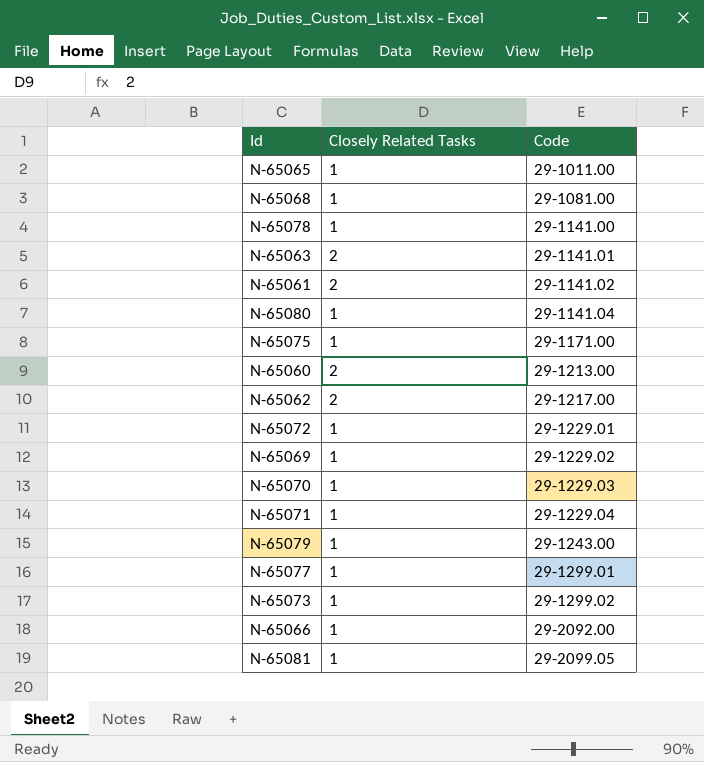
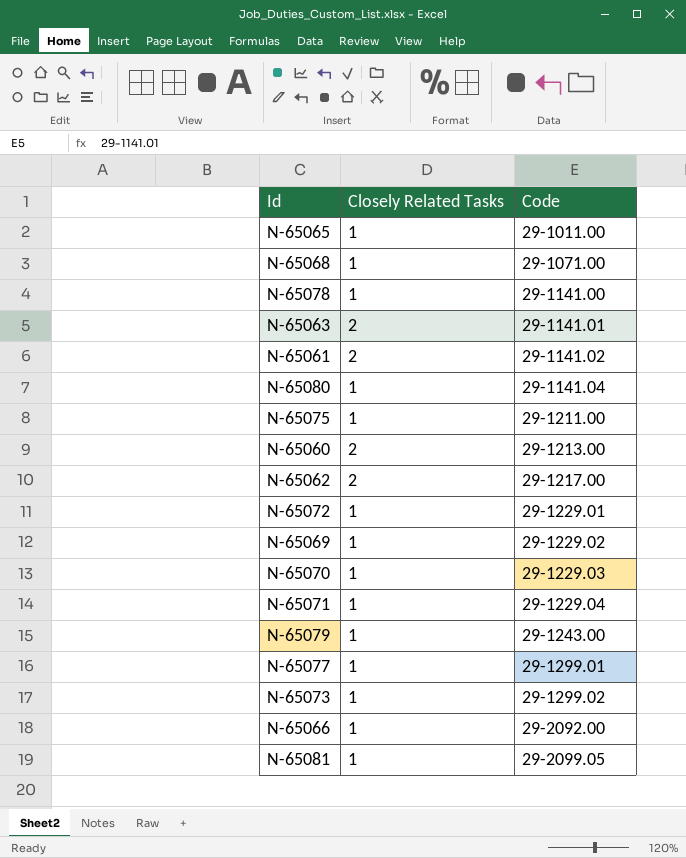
N-65068 | Code: 29-1081.00 -> 29-1071.00
N-65075 | Code: 29-1171.00 -> 29-1211.00

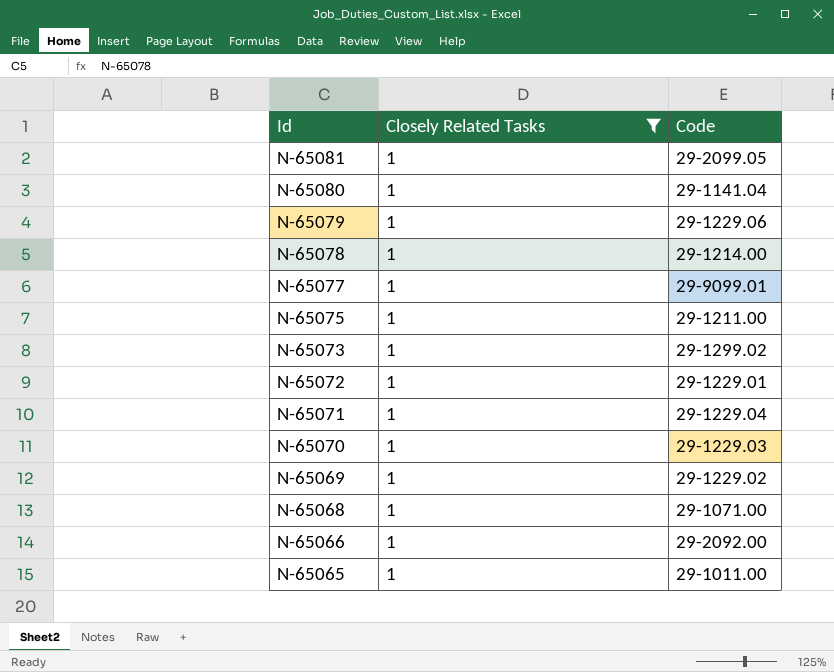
filter: none -> Closely Related Tasks = 1
row order: Code ascending -> Id descending
N-65079 | Code: 29-1243.00 -> 29-1229.06
N-65078 | Code: 29-1141.00 -> 29-1214.00
N-65077 | Code: 29-1299.01 -> 29-9099.01

